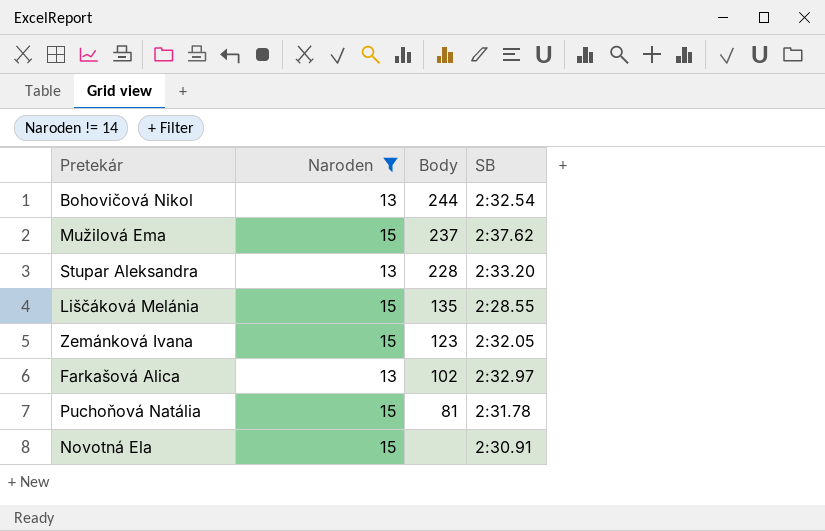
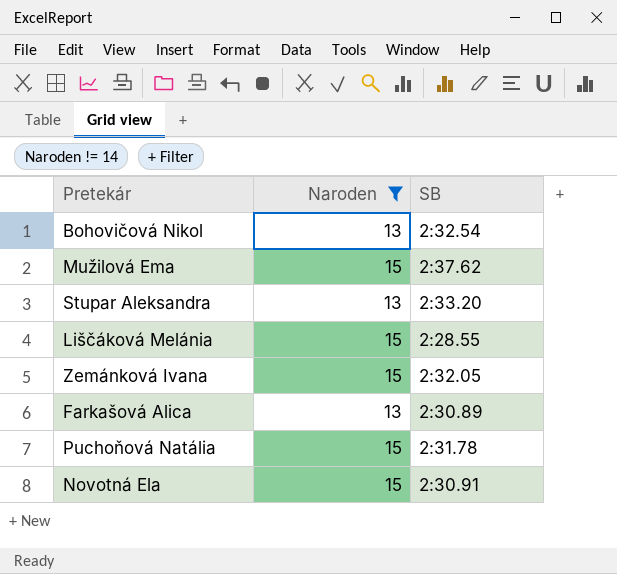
column Body | position: 3 -> none
Farkašová Alica | SB: 2:32.97 -> 2:30.89

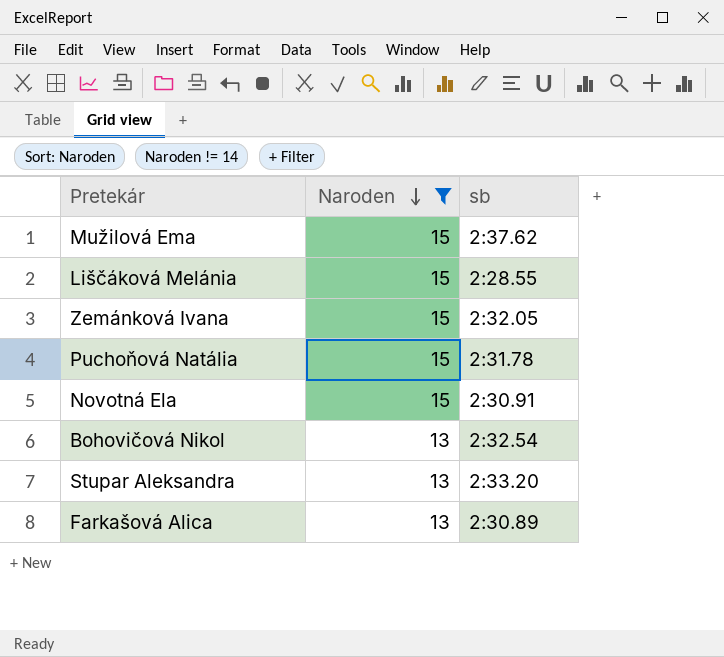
row order: none -> Naroden descending
column name: SB -> sb

